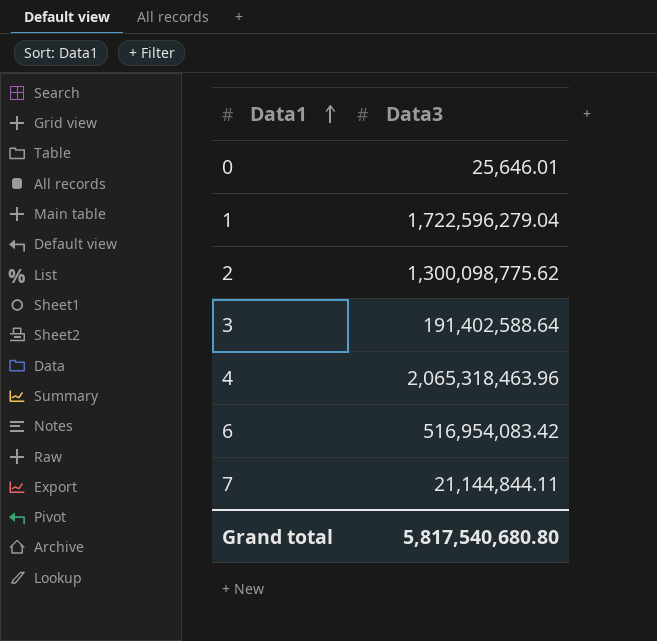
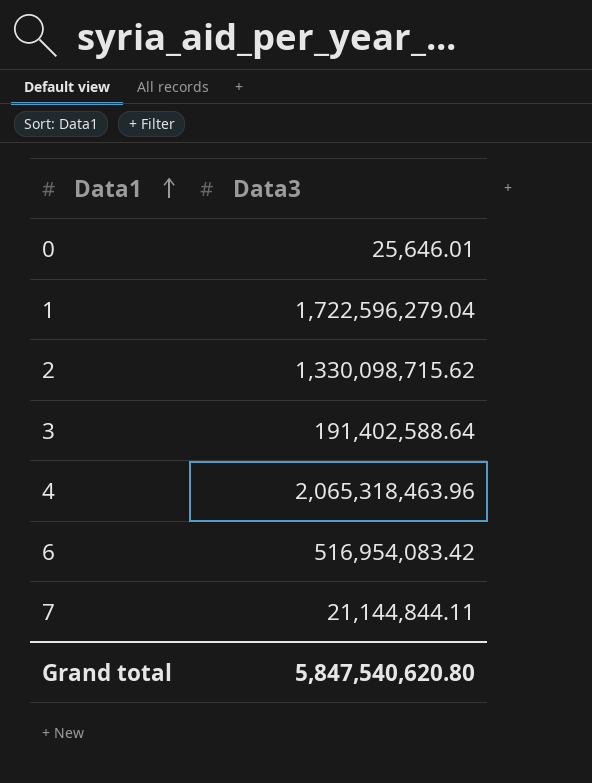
2 | Data3: 1,300,098,775.62 -> 1,330,098,715.62
Grand total | Data3: 5,817,540,680.80 -> 5,847,540,620.80

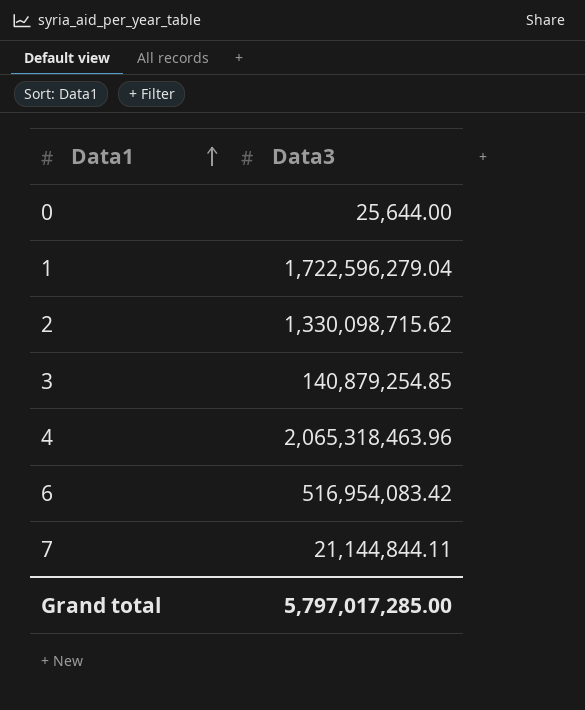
0 | Data3: 25,646.01 -> 25,644.00
3 | Data3: 191,402,588.64 -> 140,879,254.85
Grand total | Data3: 5,847,540,620.80 -> 5,797,017,285.00

